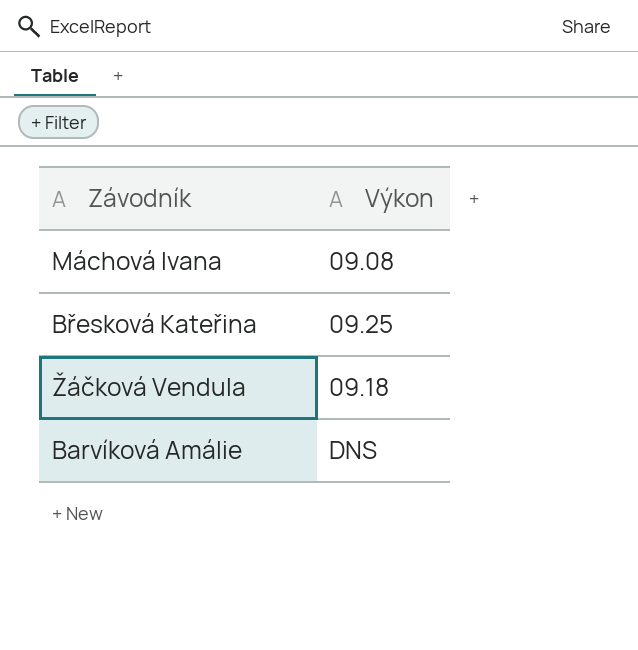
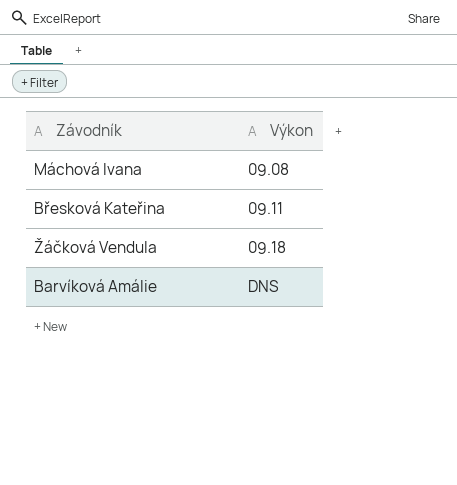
Břesková Kateřina | Výkon: 09.25 -> 09.11

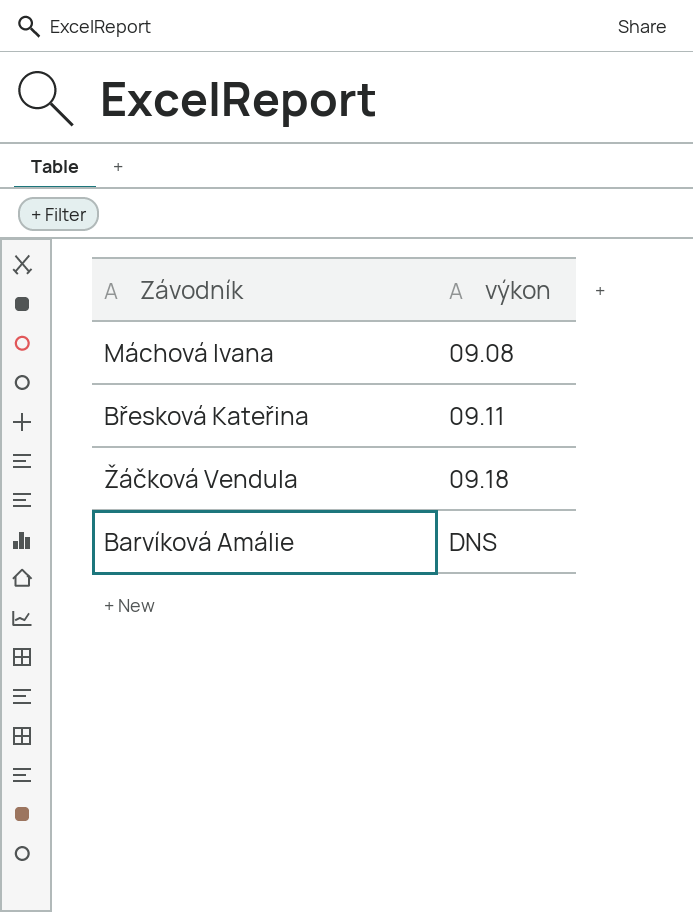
column name: Výkon -> výkon

